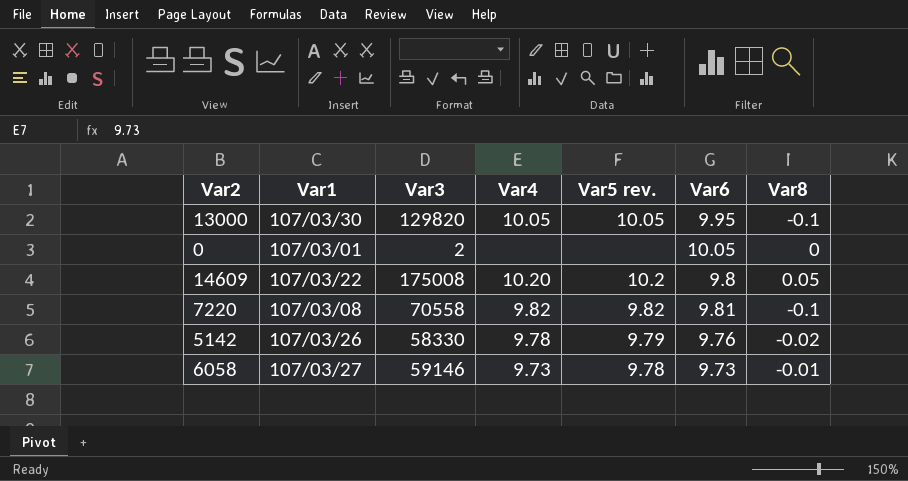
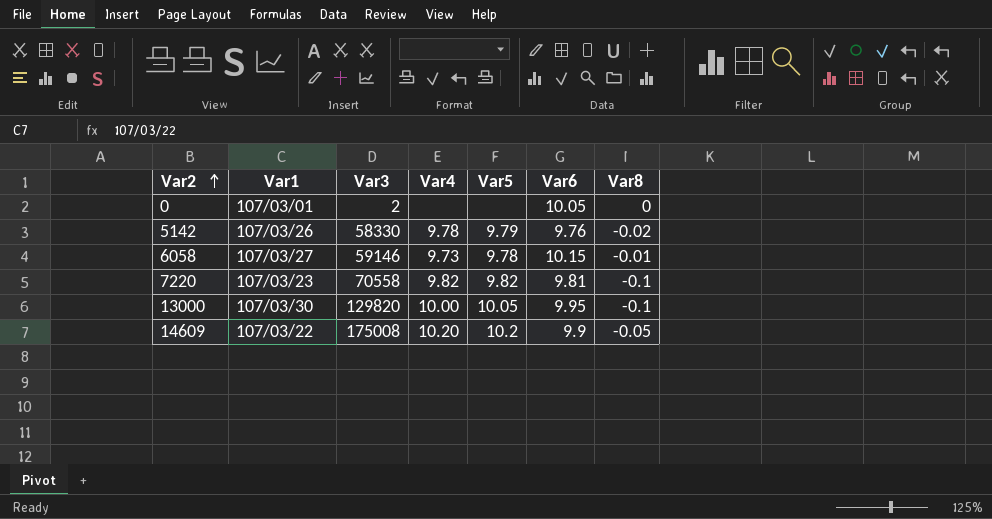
row order: none -> Var2 ascending
column name: Var5 rev. -> Var5
6058 | Var6: 9.73 -> 10.15
7220 | Var1: 107/03/08 -> 107/03/23
13000 | Var4: 10.05 -> 10.00
14609 | Var6: 9.8 -> 9.9
14609 | Var8: 0.05 -> -0.05

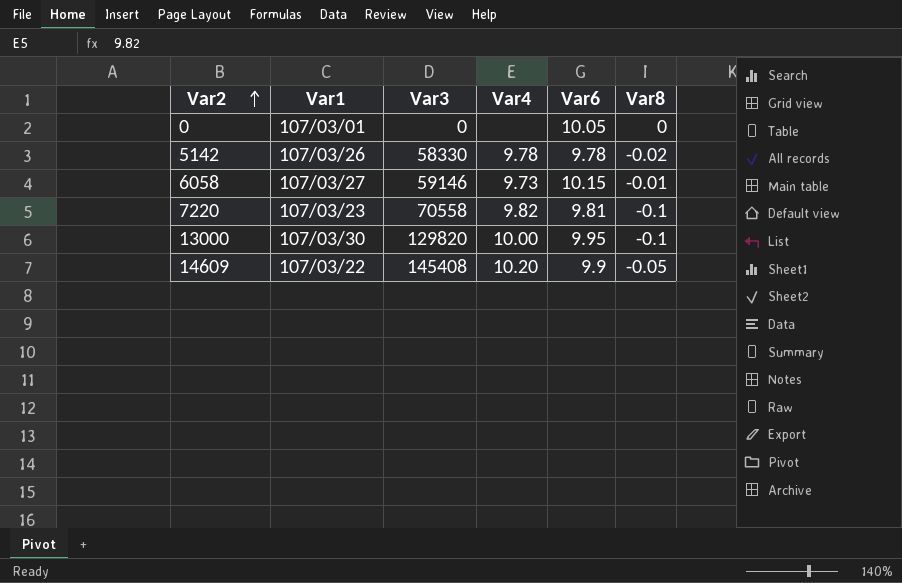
column Var5 | position: 5 -> none
0 | Var3: 2 -> 0
5142 | Var6: 9.76 -> 9.78
14609 | Var3: 175008 -> 145408

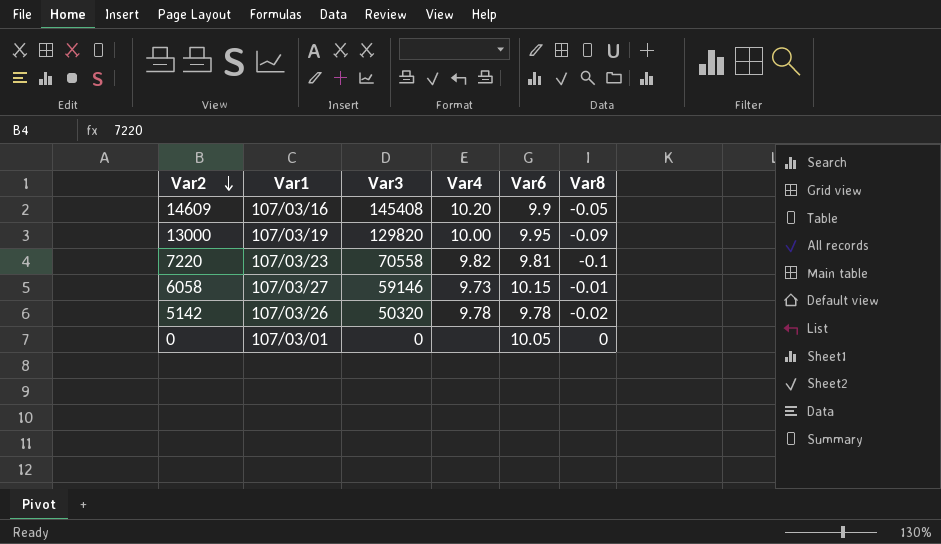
row order: Var2 ascending -> Var2 descending
14609 | Var1: 107/03/22 -> 107/03/16
13000 | Var1: 107/03/30 -> 107/03/19
13000 | Var8: -0.1 -> -0.09
5142 | Var3: 58330 -> 50320

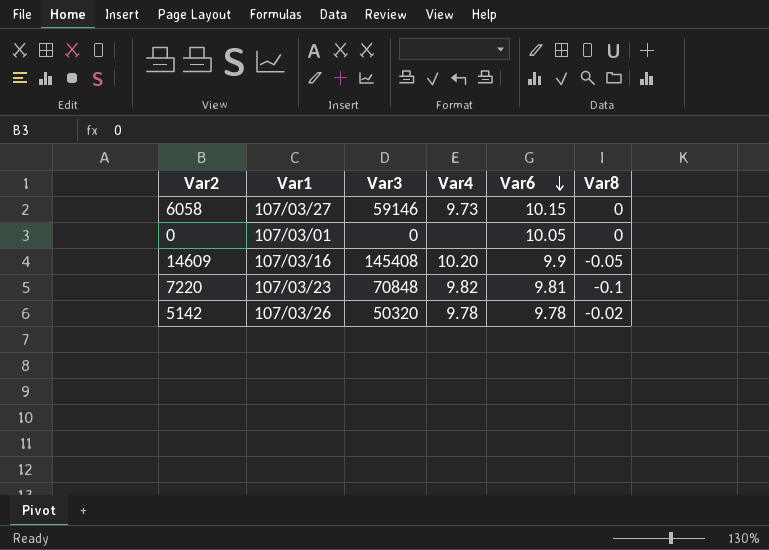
row order: Var2 descending -> Var6 descending
row 13000: 107/03/19 | 129820 | 10.00 | 9.95 | -0.09 -> none
6058 | Var8: -0.01 -> 0
7220 | Var3: 70558 -> 70848

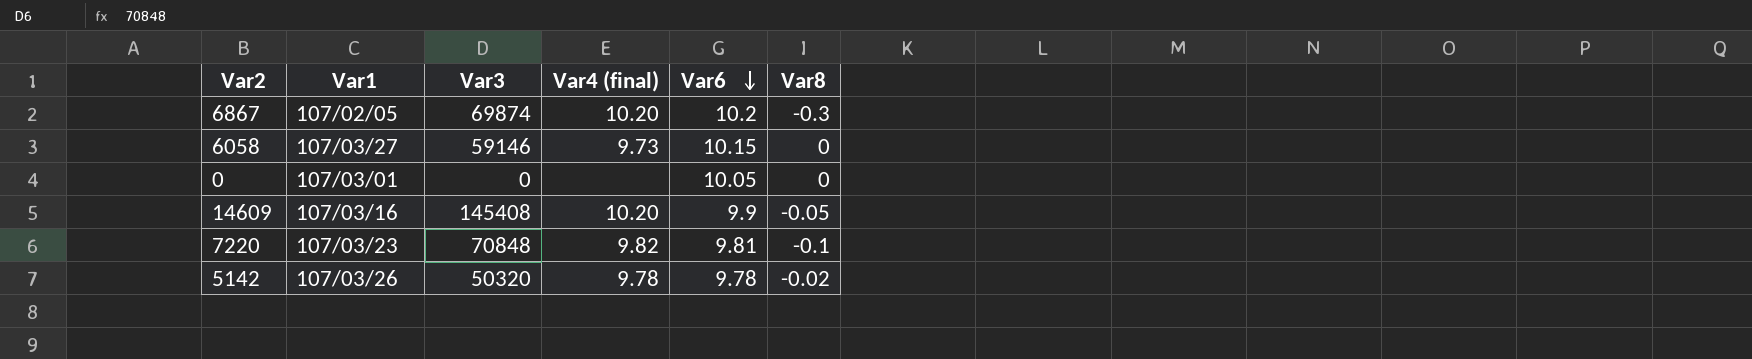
column name: Var4 -> Var4 (final)
row 6867: none -> 107/02/05 | 69874 | 10.20 | 10.2 | -0.3

